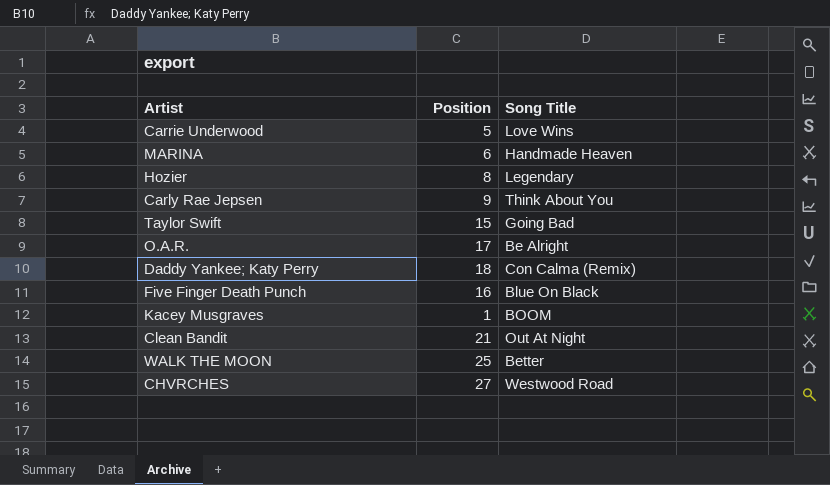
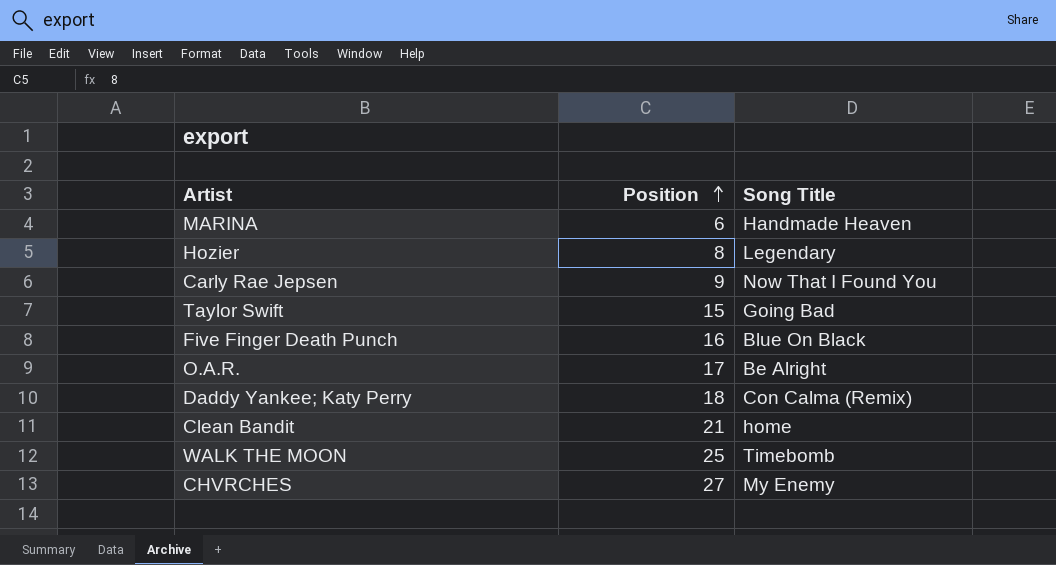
row order: none -> Position ascending
row Carrie Underwood: 5 | Love Wins -> none
row Kacey Musgraves: 1 | BOOM -> none
Carly Rae Jepsen | Song Title: Think About You -> Now That I Found You
Clean Bandit | Song Title: Out At Night -> home
WALK THE MOON | Song Title: Better -> Timebomb
CHVRCHES | Song Title: Westwood Road -> My Enemy

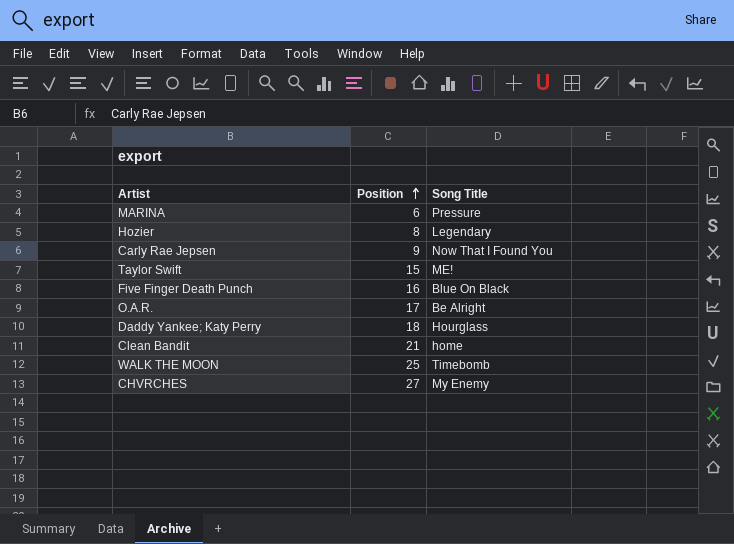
MARINA | Song Title: Handmade Heaven -> Pressure
Taylor Swift | Song Title: Going Bad -> ME!
Daddy Yankee; Katy Perry | Song Title: Con Calma (Remix) -> Hourglass

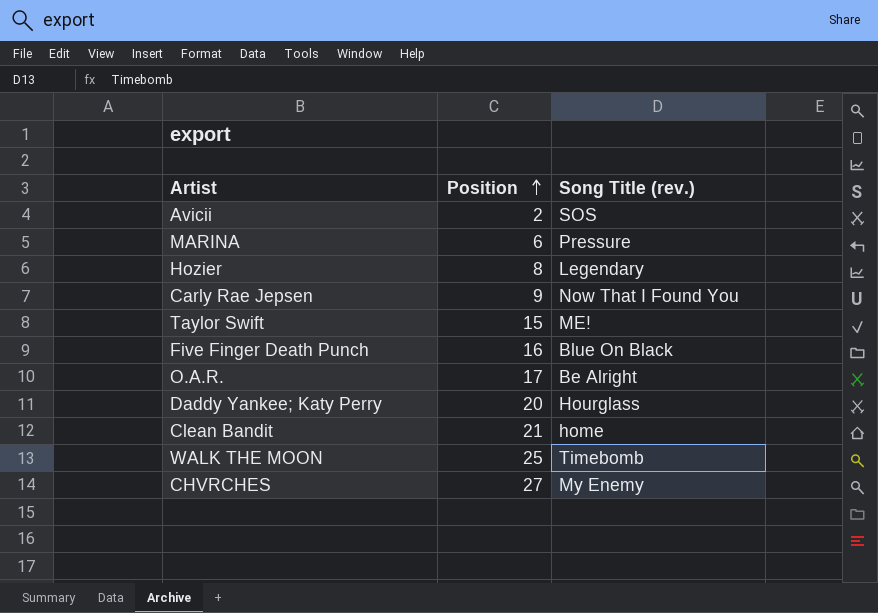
column name: Song Title -> Song Title (rev.)
row Avicii: none -> 2 | SOS
Daddy Yankee; Katy Perry | Position: 18 -> 20

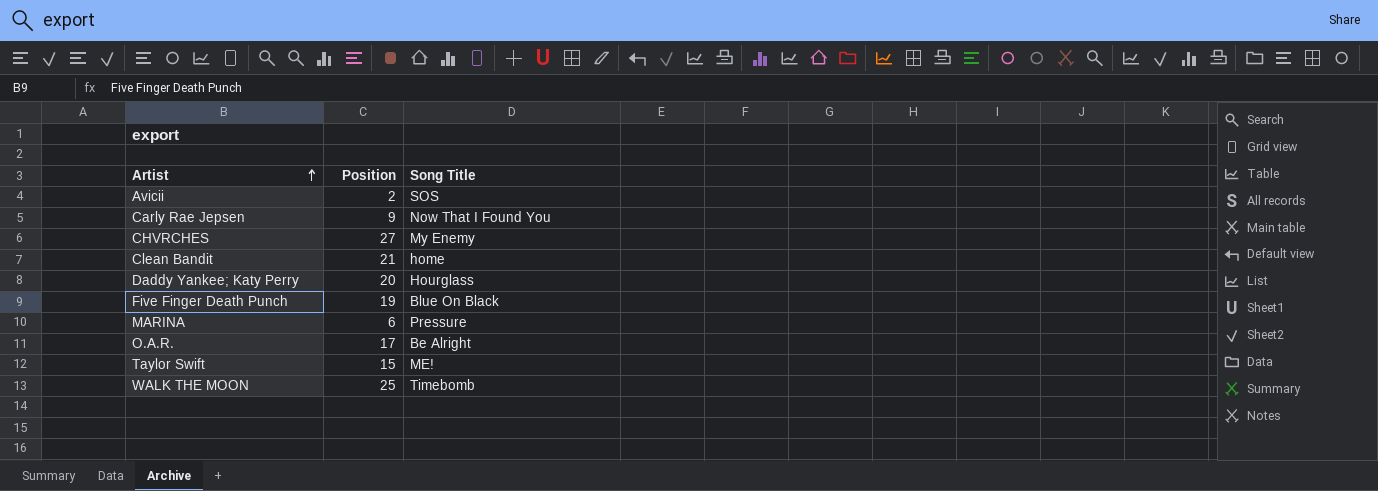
row order: Position ascending -> Artist ascending
column name: Song Title (rev.) -> Song Title
row Hozier: 8 | Legendary -> none
Five Finger Death Punch | Position: 16 -> 19

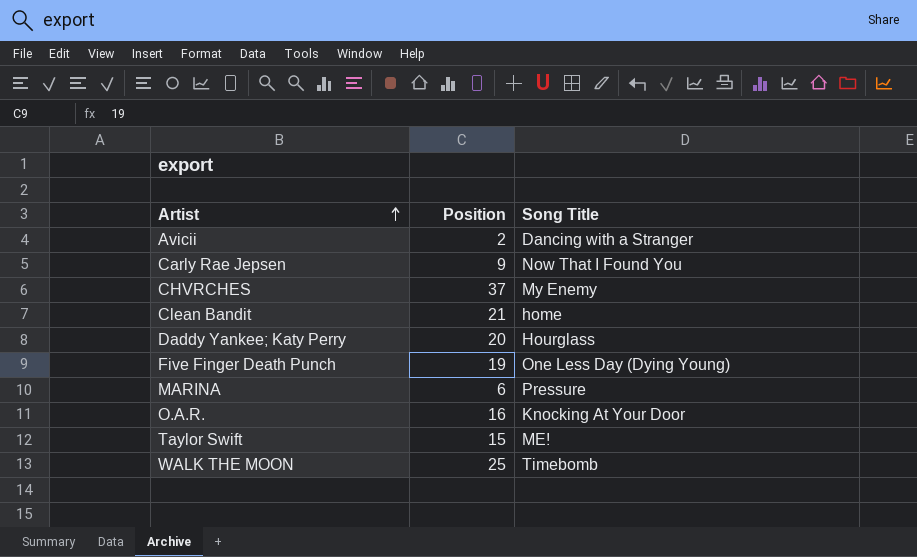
Avicii | Song Title: SOS -> Dancing with a Stranger
CHVRCHES | Position: 27 -> 37
Five Finger Death Punch | Song Title: Blue On Black -> One Less Day (Dying Young)
O.A.R. | Position: 17 -> 16
O.A.R. | Song Title: Be Alright -> Knocking At Your Door

